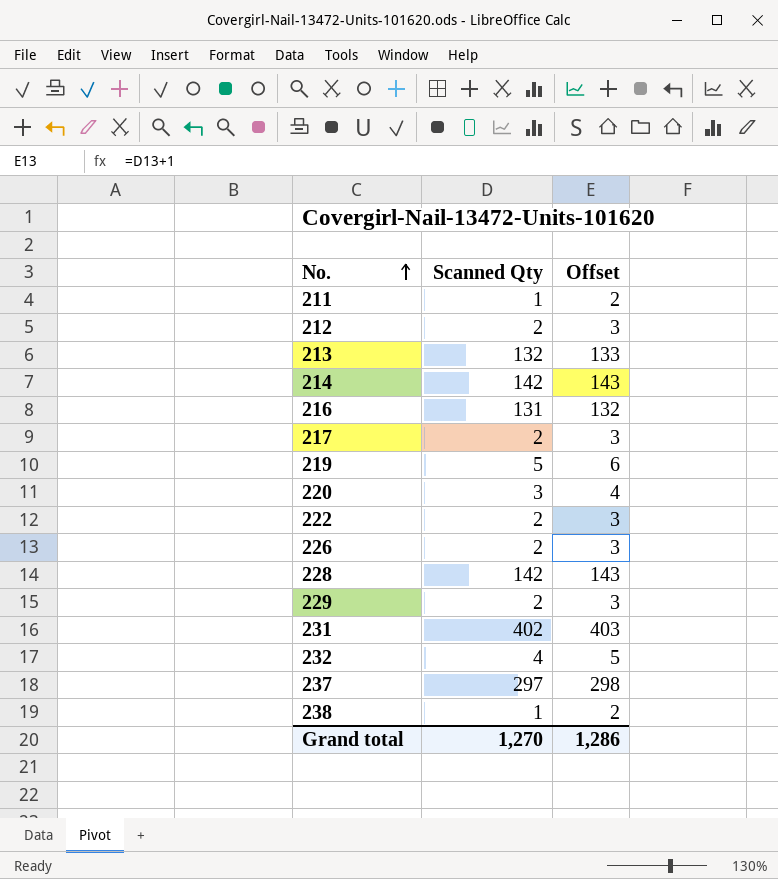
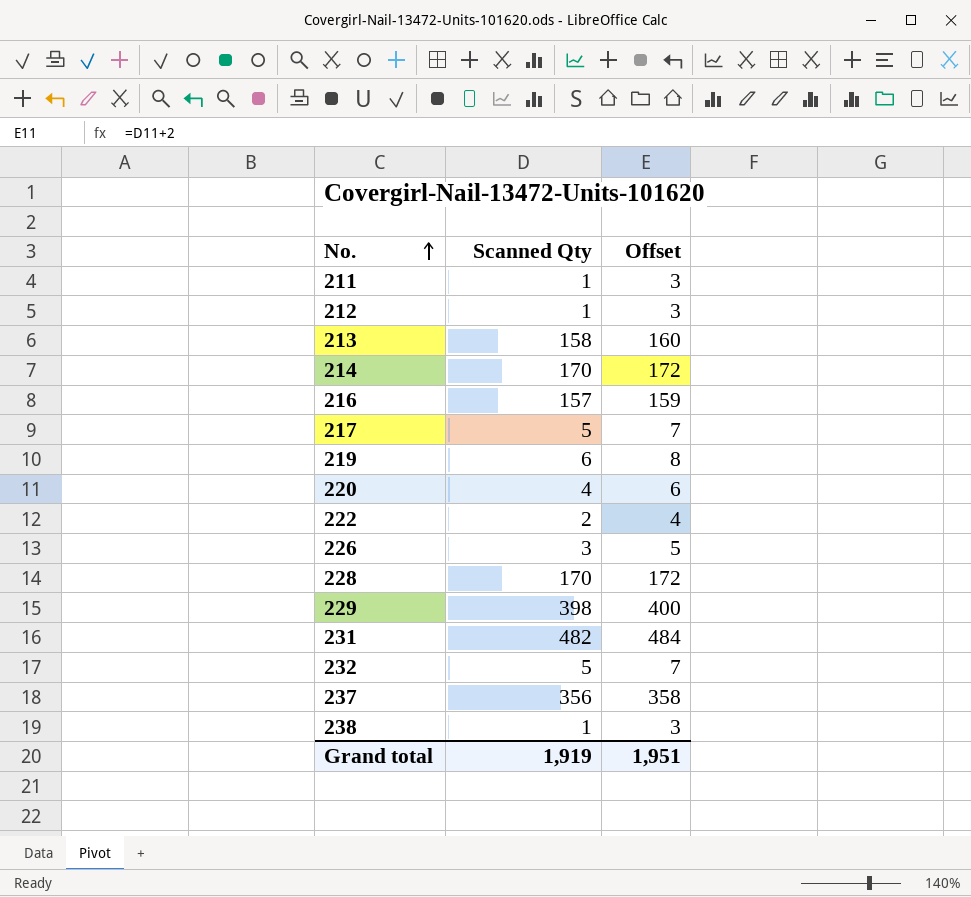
column Offset | formula: [Scanned Qty] + 1 -> [Scanned Qty] + 2
212 | Scanned Qty: 2 -> 1
213 | Scanned Qty: 132 -> 158
214 | Scanned Qty: 142 -> 170
216 | Scanned Qty: 131 -> 157
217 | Scanned Qty: 2 -> 5
219 | Scanned Qty: 5 -> 6
220 | Scanned Qty: 3 -> 4
226 | Scanned Qty: 2 -> 3
228 | Scanned Qty: 142 -> 170
229 | Scanned Qty: 2 -> 398
231 | Scanned Qty: 402 -> 482
232 | Scanned Qty: 4 -> 5
237 | Scanned Qty: 297 -> 356
Grand total | Scanned Qty: 1,270 -> 1,919
Grand total | Offset: 1,286 -> 1,951

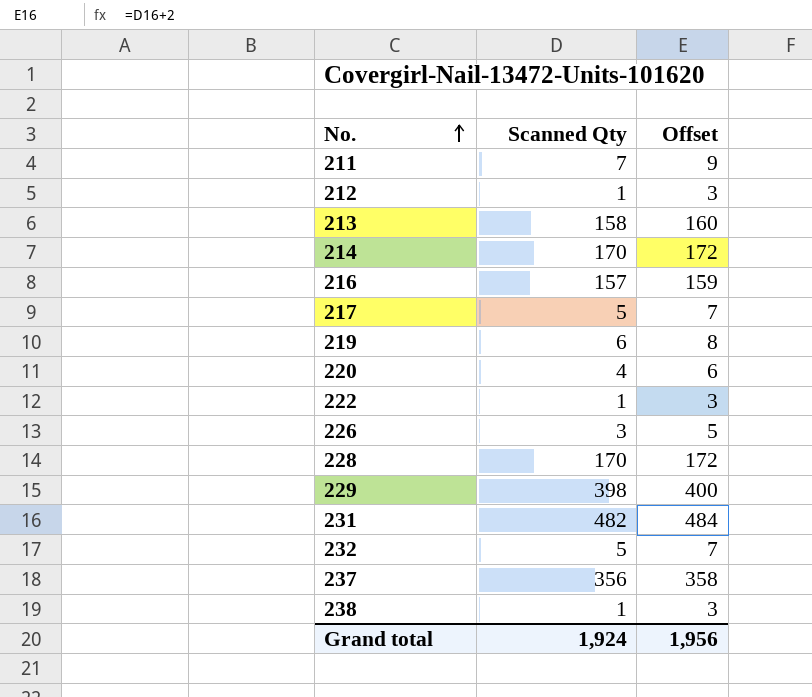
211 | Scanned Qty: 1 -> 7
211 | Offset: 3 -> 9
222 | Scanned Qty: 2 -> 1
222 | Offset: 4 -> 3
Grand total | Scanned Qty: 1,919 -> 1,924
Grand total | Offset: 1,951 -> 1,956

